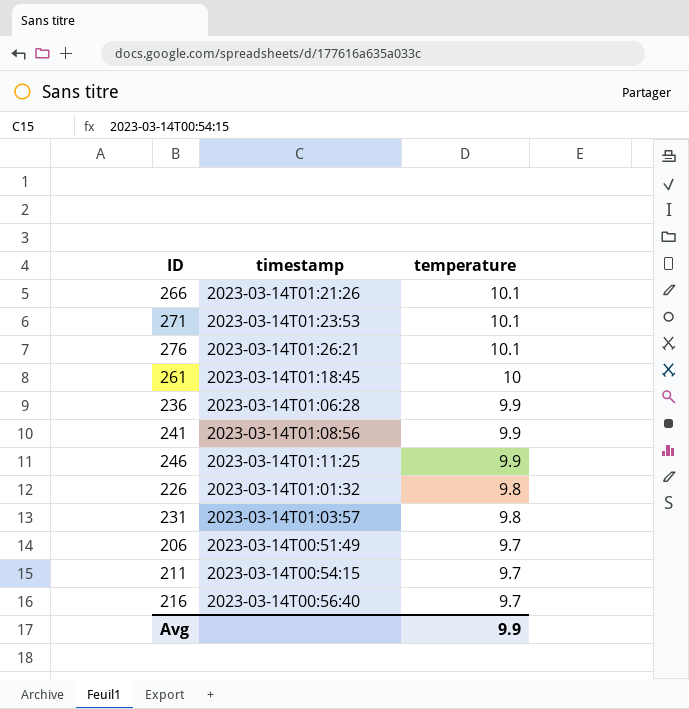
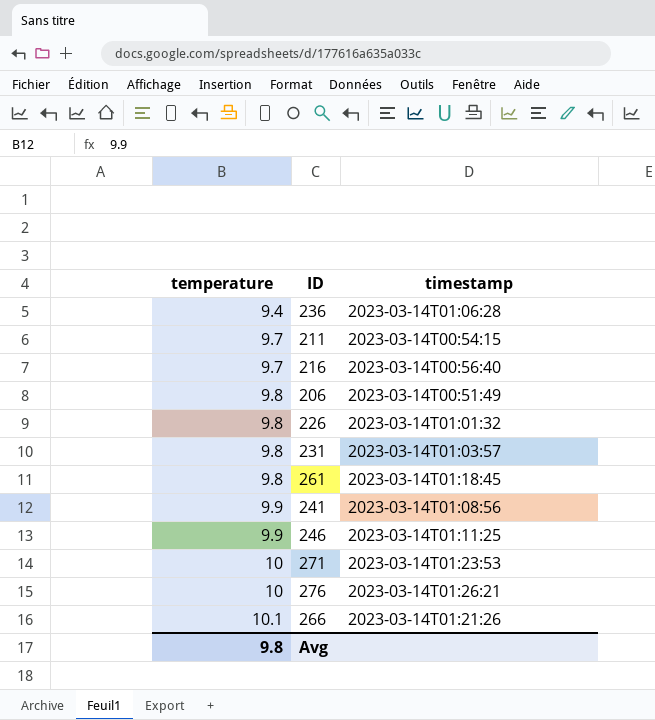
row order: temperature descending -> temperature ascending
column temperature | position: 3 -> 1
236 | temperature: 9.9 -> 9.4
206 | temperature: 9.7 -> 9.8
261 | temperature: 10 -> 9.8
271 | temperature: 10.1 -> 10
276 | temperature: 10.1 -> 10
Avg | temperature: 9.9 -> 9.8

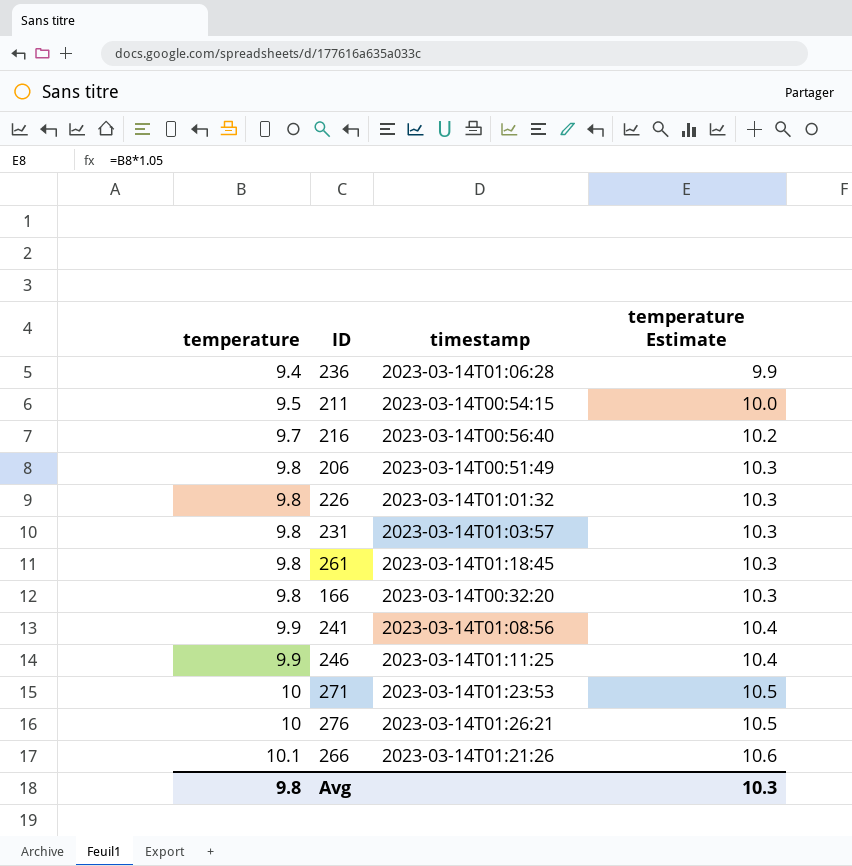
column temperature Estimate | formula: none -> [temperature] * 1.05
211 | temperature: 9.7 -> 9.5
row 166: none -> 9.8 | 2023-03-14T00:32:20 | 10.3

